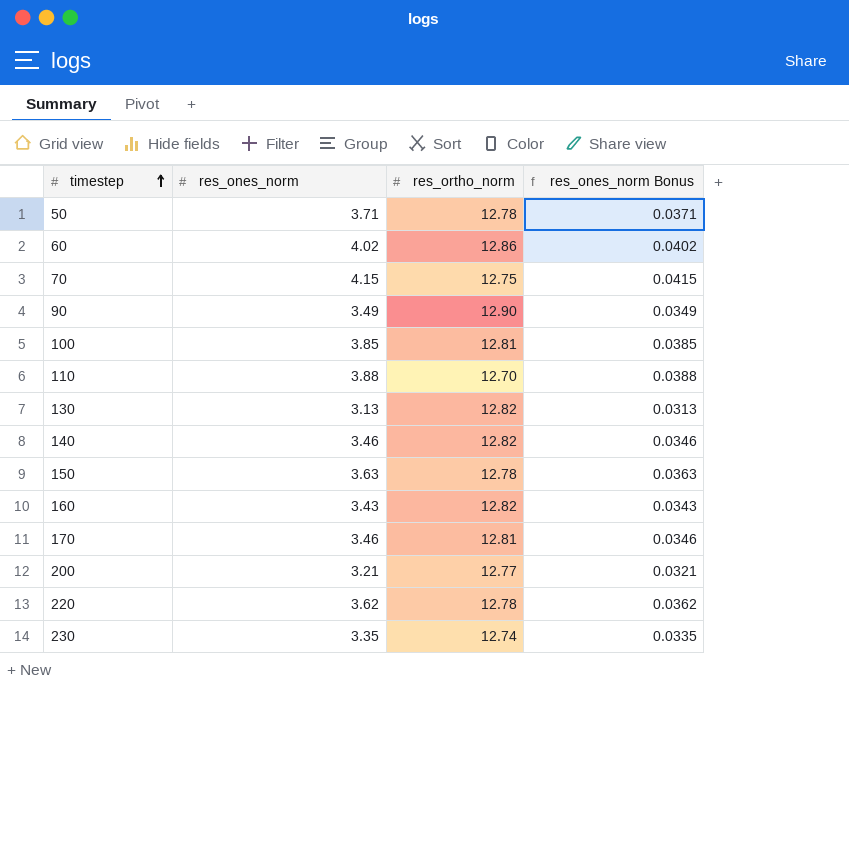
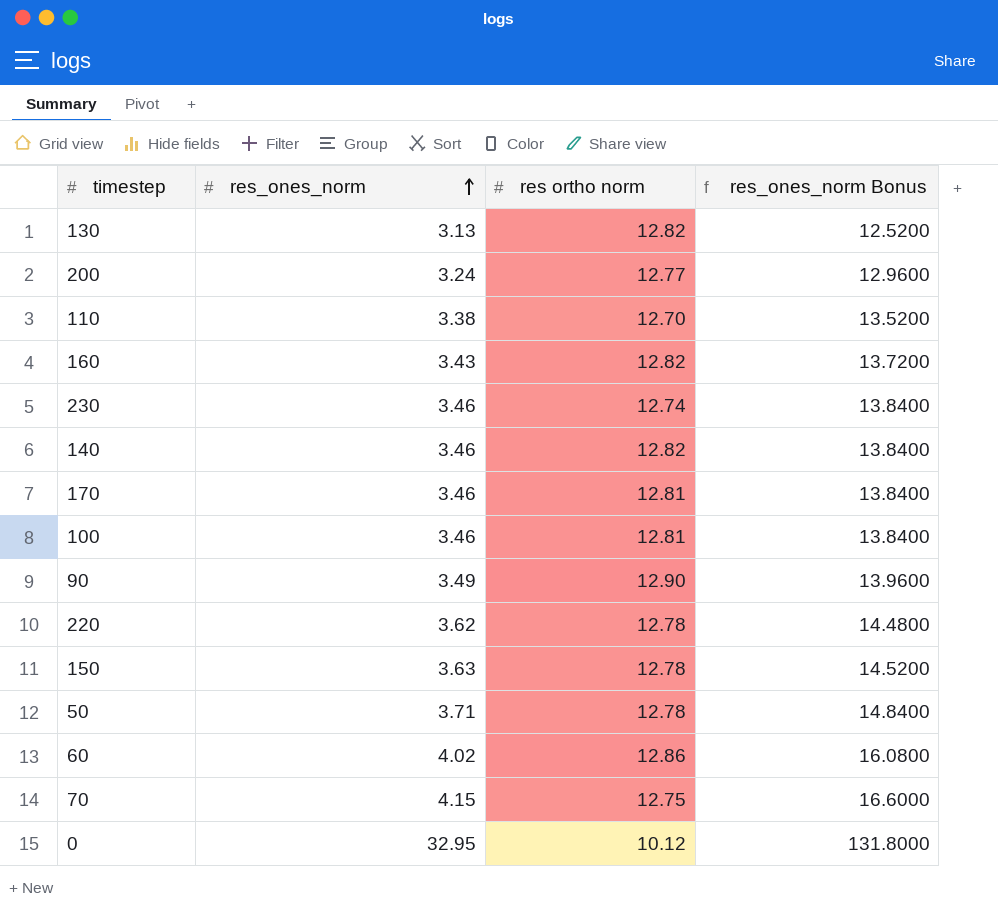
row order: timestep ascending -> res_ones_norm ascending
column name: res_ortho_norm -> res ortho norm
column res_ones_norm Bonus | formula: [res_ones_norm] * 0.01 -> [res_ones_norm] * 4
200 | res_ones_norm: 3.21 -> 3.24
110 | res_ones_norm: 3.88 -> 3.38
230 | res_ones_norm: 3.35 -> 3.46
100 | res_ones_norm: 3.85 -> 3.46
row 0: none -> 32.95 | 10.12 | 131.8000

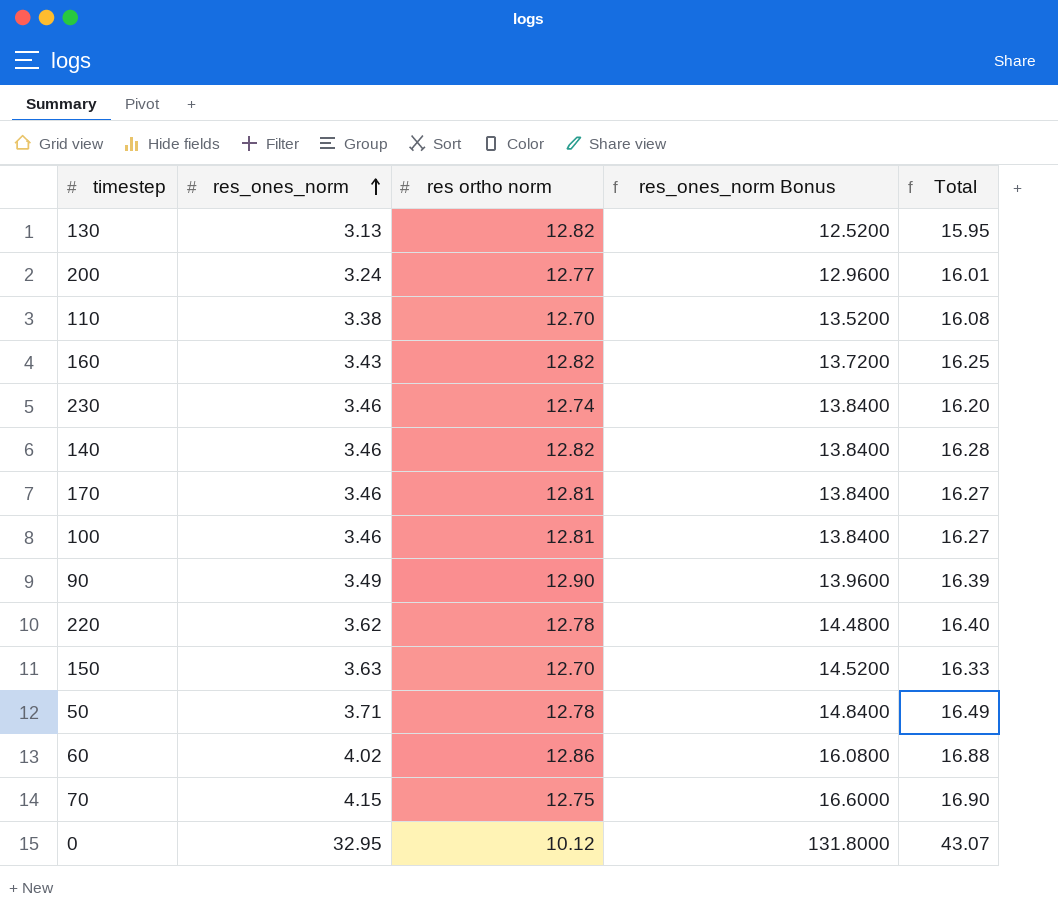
column Total | formula: none -> [res_ones_norm] + [res ortho norm]
150 | res ortho norm: 12.78 -> 12.70

